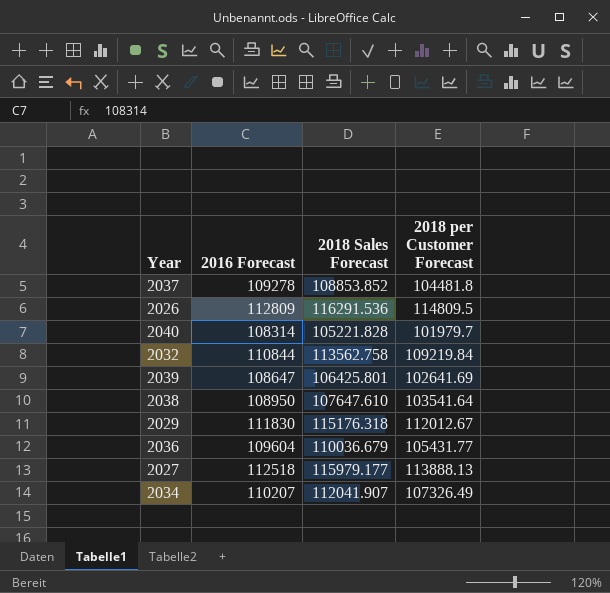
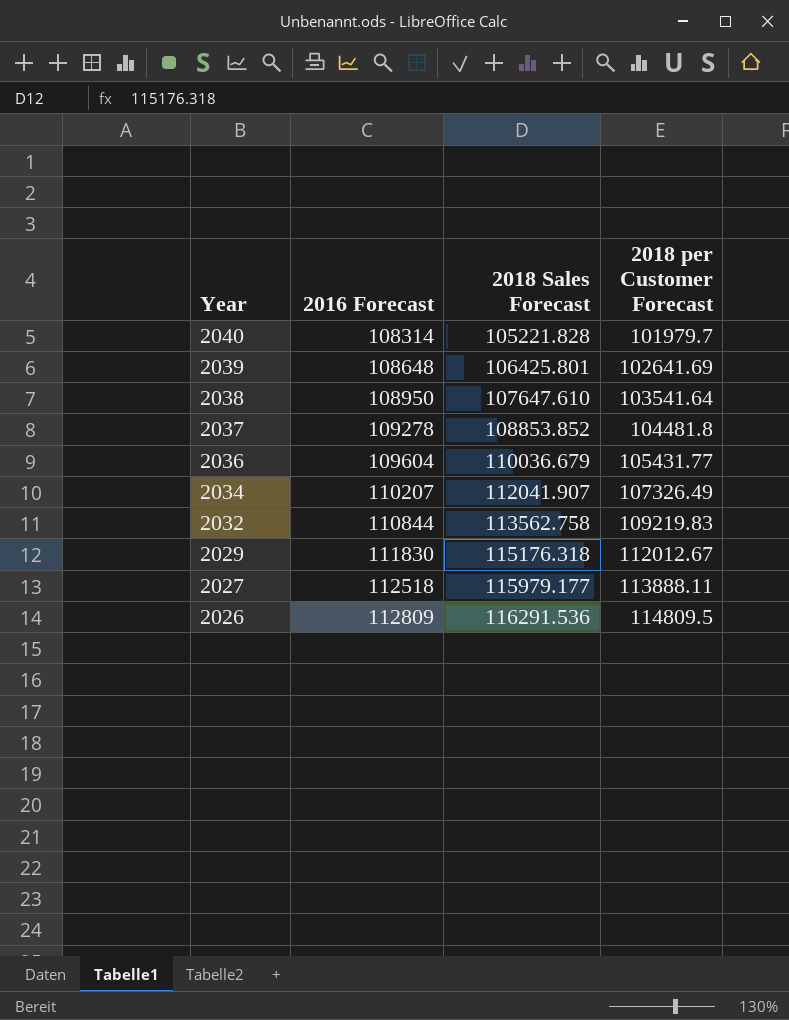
row order: none -> Year descending
2039 | 2016 Forecast: 108647 -> 108648
2032 | 2018 per Customer Forecast: 109219.84 -> 109219.83
2027 | 2018 per Customer Forecast: 113888.13 -> 113888.11

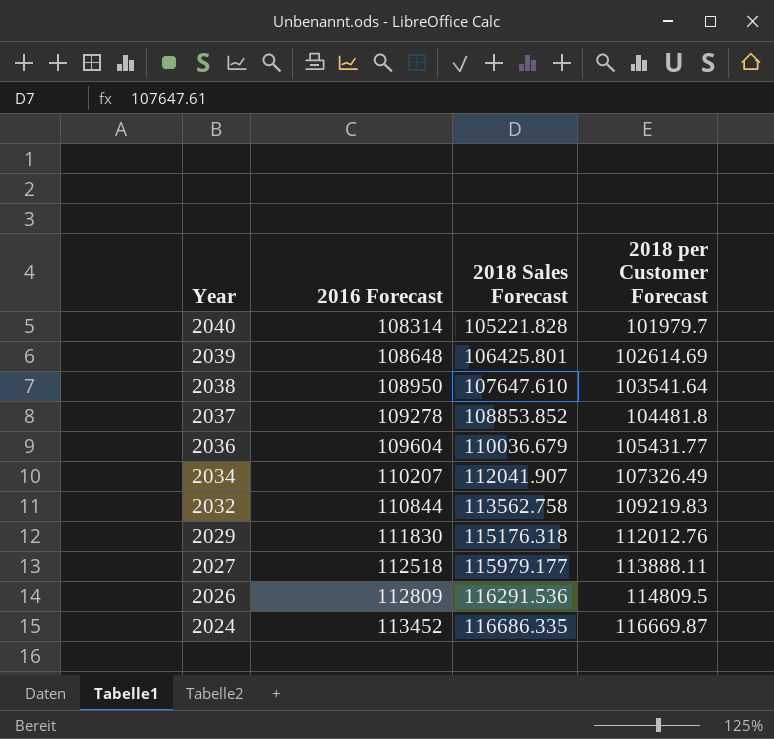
2039 | 2018 per Customer Forecast: 102641.69 -> 102614.69
2029 | 2018 per Customer Forecast: 112012.67 -> 112012.76
row 2024: none -> 113452 | 116686.335 | 116669.87

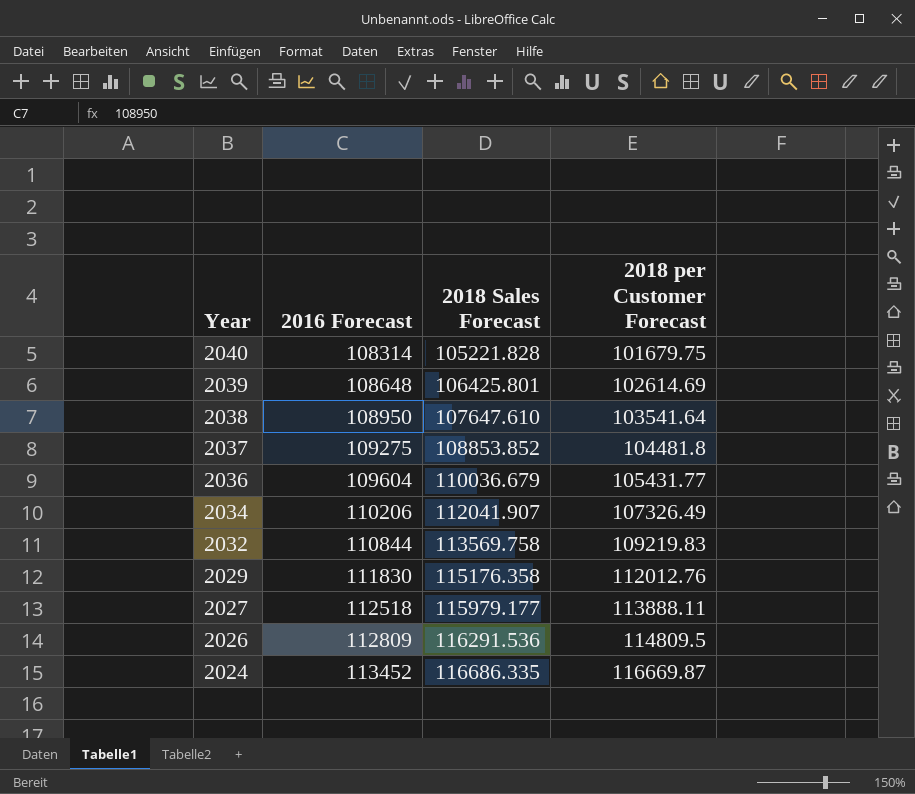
2040 | 2018 per Customer Forecast: 101979.7 -> 101679.75
2037 | 2016 Forecast: 109278 -> 109275
2034 | 2016 Forecast: 110207 -> 110206
2032 | 2018 Sales Forecast: 113562.758 -> 113569.758
2029 | 2018 Sales Forecast: 115176.318 -> 115176.358

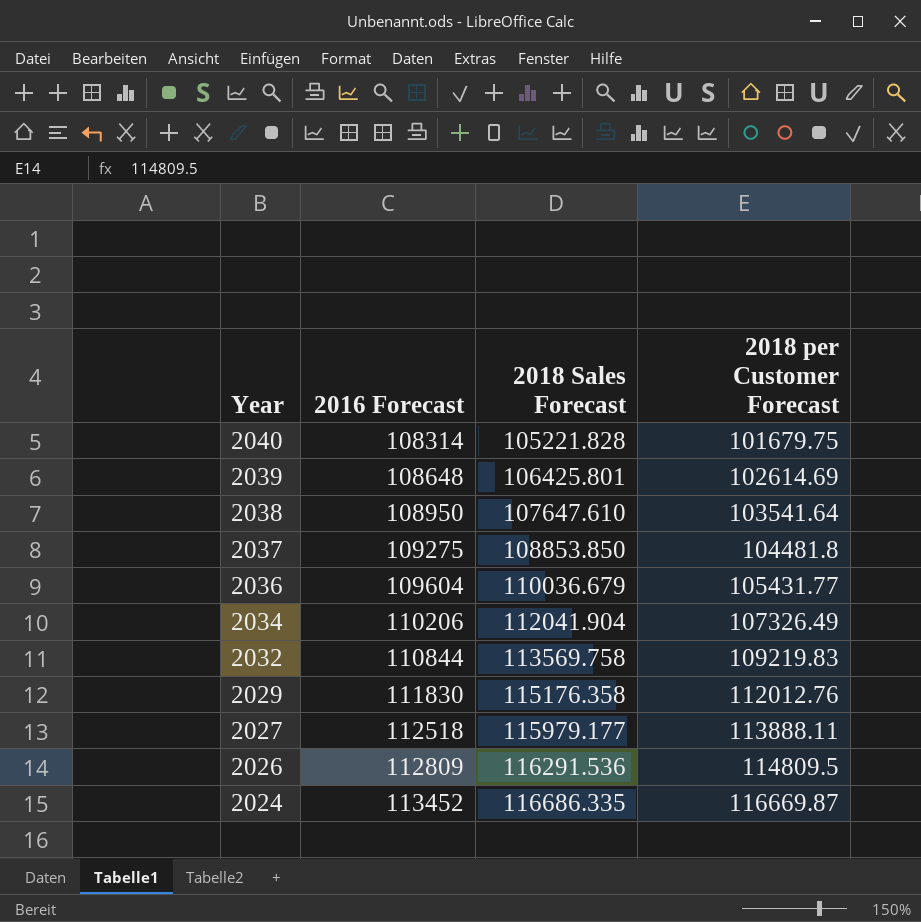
2037 | 2018 Sales Forecast: 108853.852 -> 108853.850
2034 | 2018 Sales Forecast: 112041.907 -> 112041.904

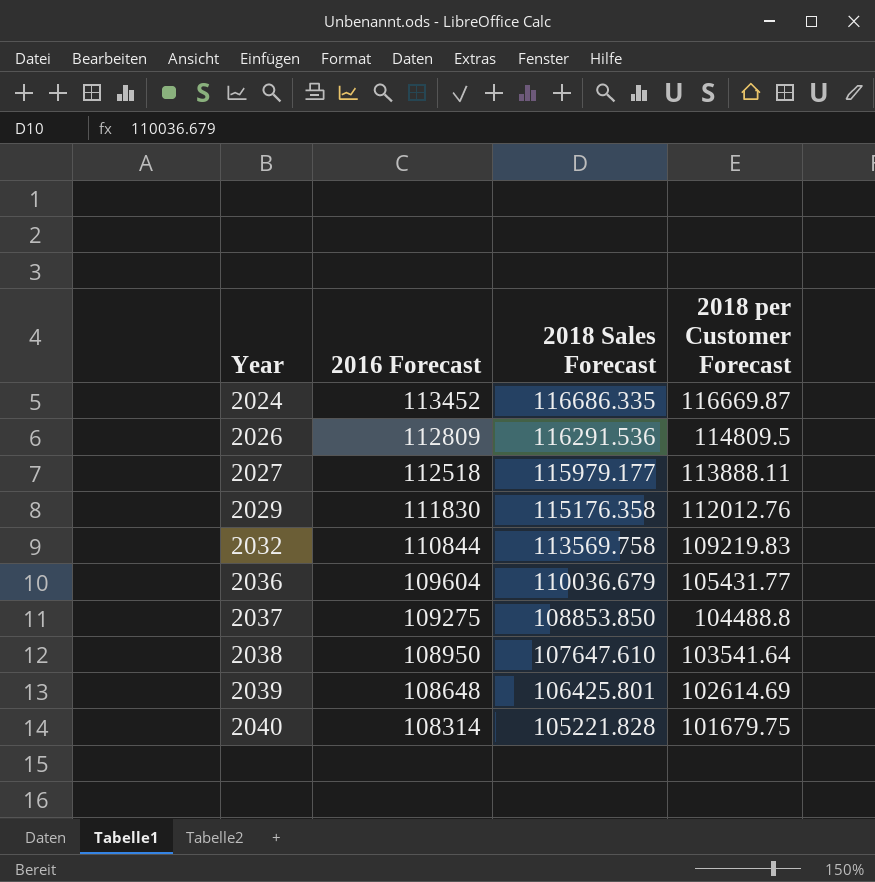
row order: Year descending -> Year ascending
row 2034: 110206 | 112041.904 | 107326.49 -> none
2037 | 2018 per Customer Forecast: 104481.8 -> 104488.8

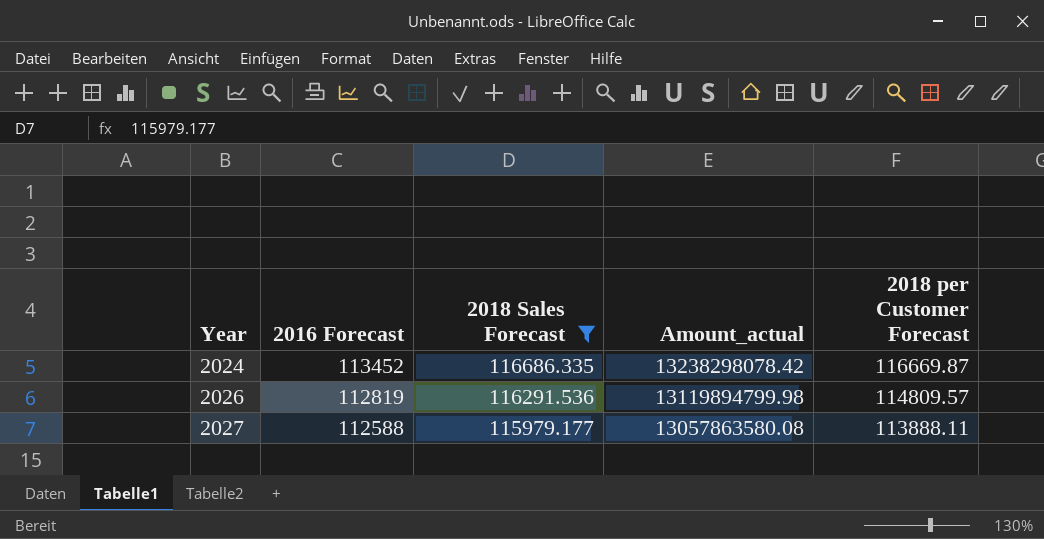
filter: none -> 2018 Sales Forecast >= 115979.177
column Amount_actual | formula: none -> [2016 Forecast] * [2018 Sales Forecast]
2026 | 2016 Forecast: 112809 -> 112819
2026 | 2018 per Customer Forecast: 114809.5 -> 114809.57
2027 | 2016 Forecast: 112518 -> 112588

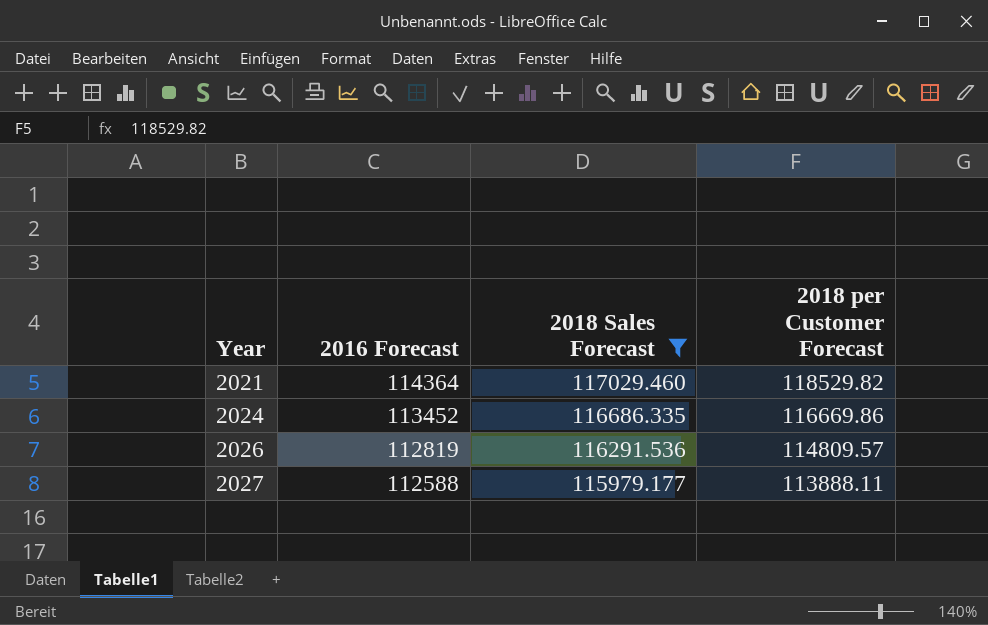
column Amount_actual | formula: [2016 Forecast] * [2018 Sales Forecast] -> none
row 2021: none -> 114364 | 117029.460 | 118529.82
2024 | 2018 per Customer Forecast: 116669.87 -> 116669.86

